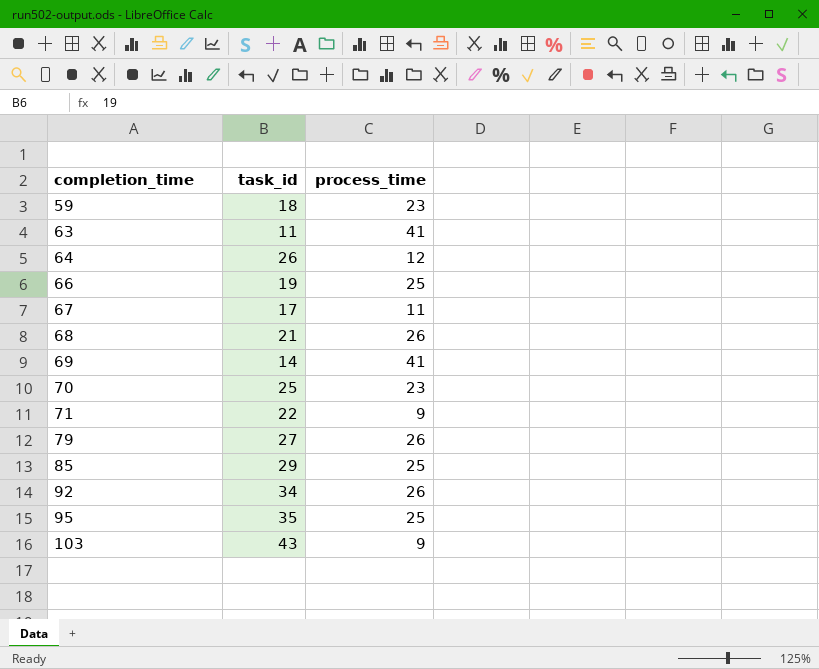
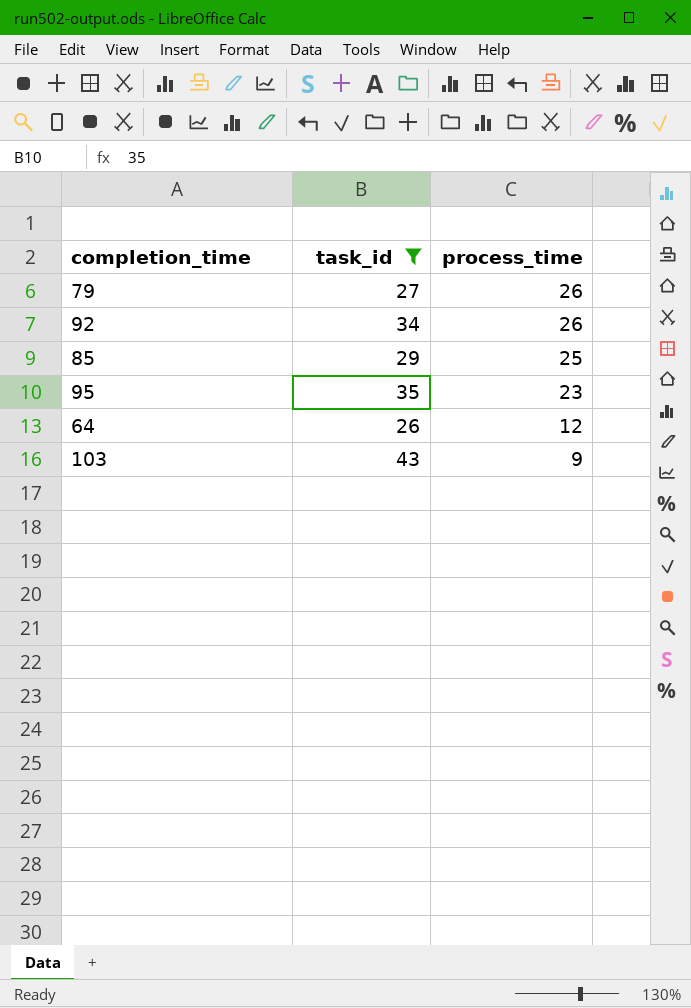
filter: none -> task_id >= 26
row order: completion_time ascending -> process_time descending
95 | process_time: 25 -> 23

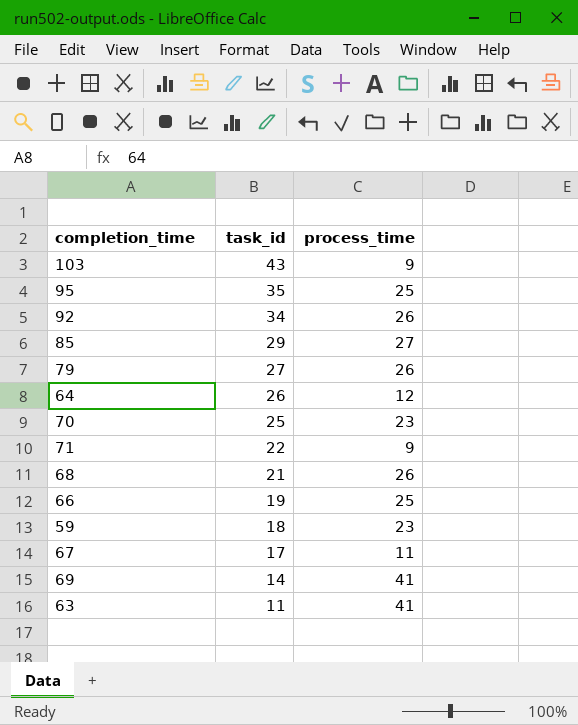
filter: task_id >= 26 -> none
row order: process_time descending -> task_id descending
95 | process_time: 23 -> 25
85 | process_time: 25 -> 27

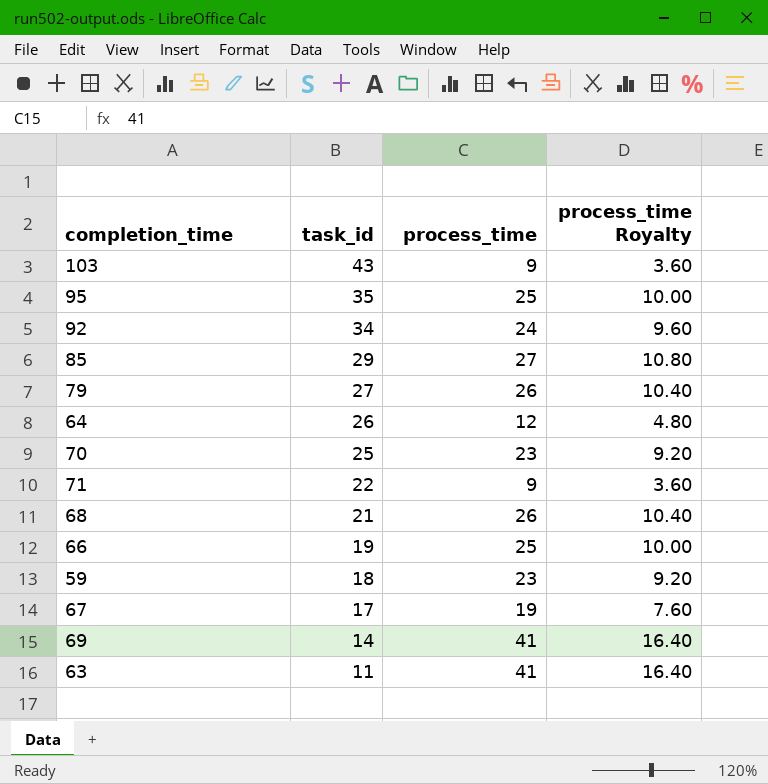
column process_time Royalty | formula: none -> [process_time] * 0.4
92 | process_time: 26 -> 24
67 | process_time: 11 -> 19

